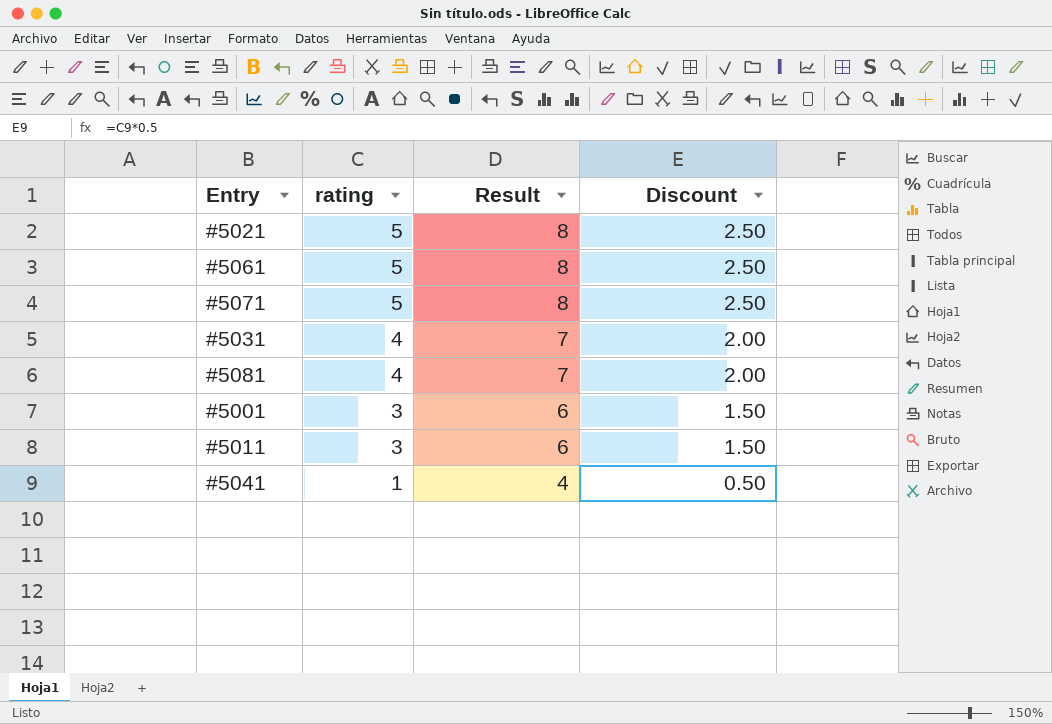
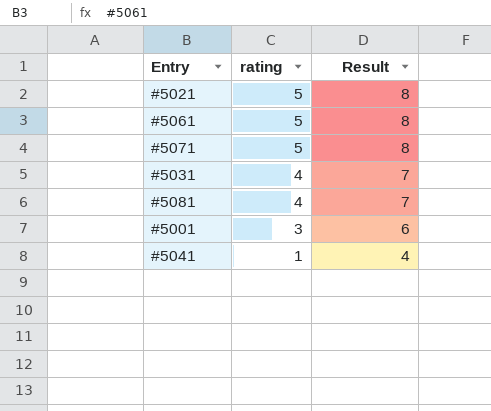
column Discount | formula: [rating] * 0.5 -> none
row #5011: 3 | 6 | 1.50 -> none

